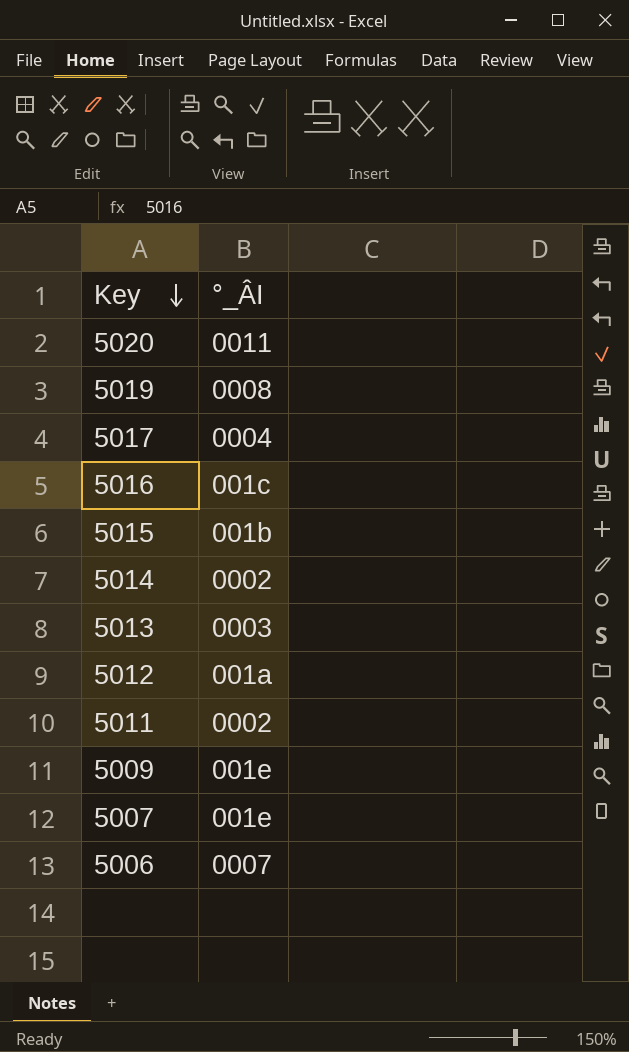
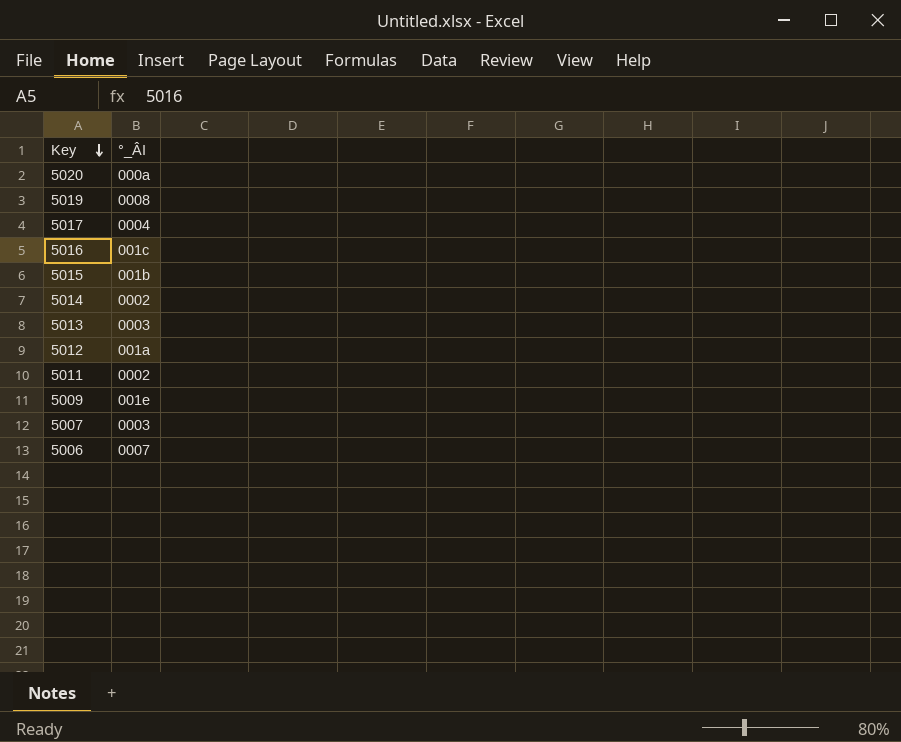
5020 | °_ÂI: 0011 -> 000a
5007 | °_ÂI: 001e -> 0003

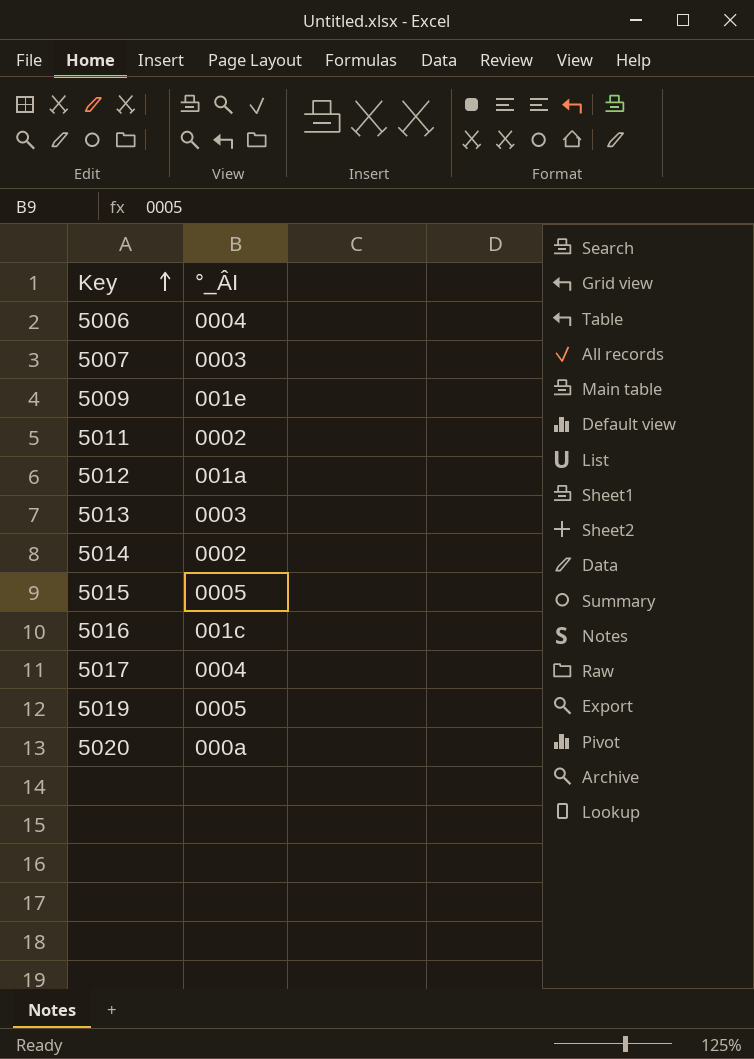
row order: Key descending -> Key ascending
5006 | °_ÂI: 0007 -> 0004
5015 | °_ÂI: 001b -> 0005
5019 | °_ÂI: 0008 -> 0005

